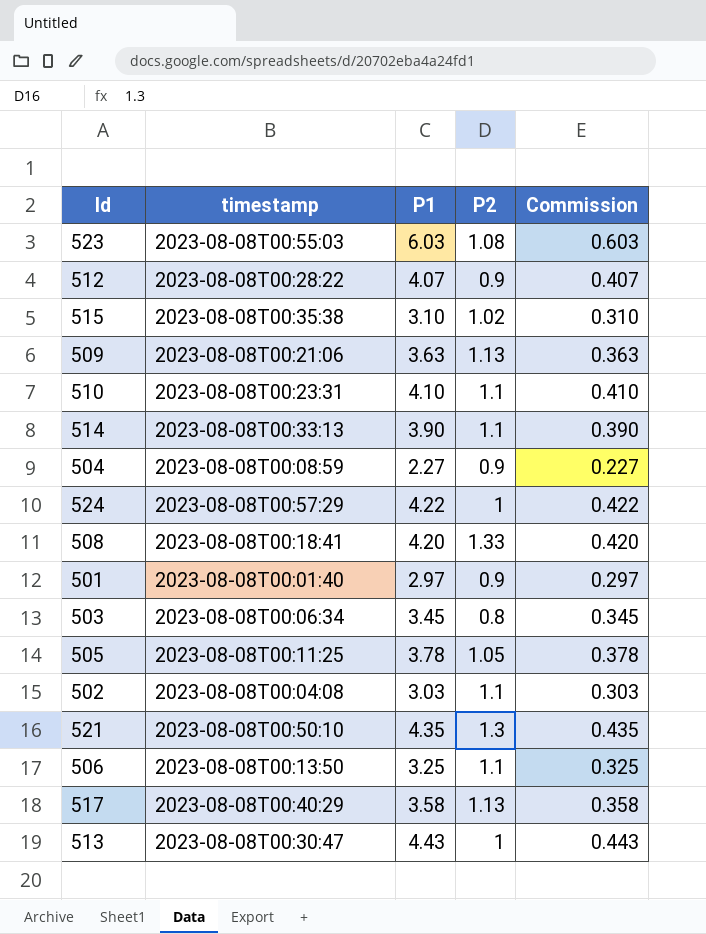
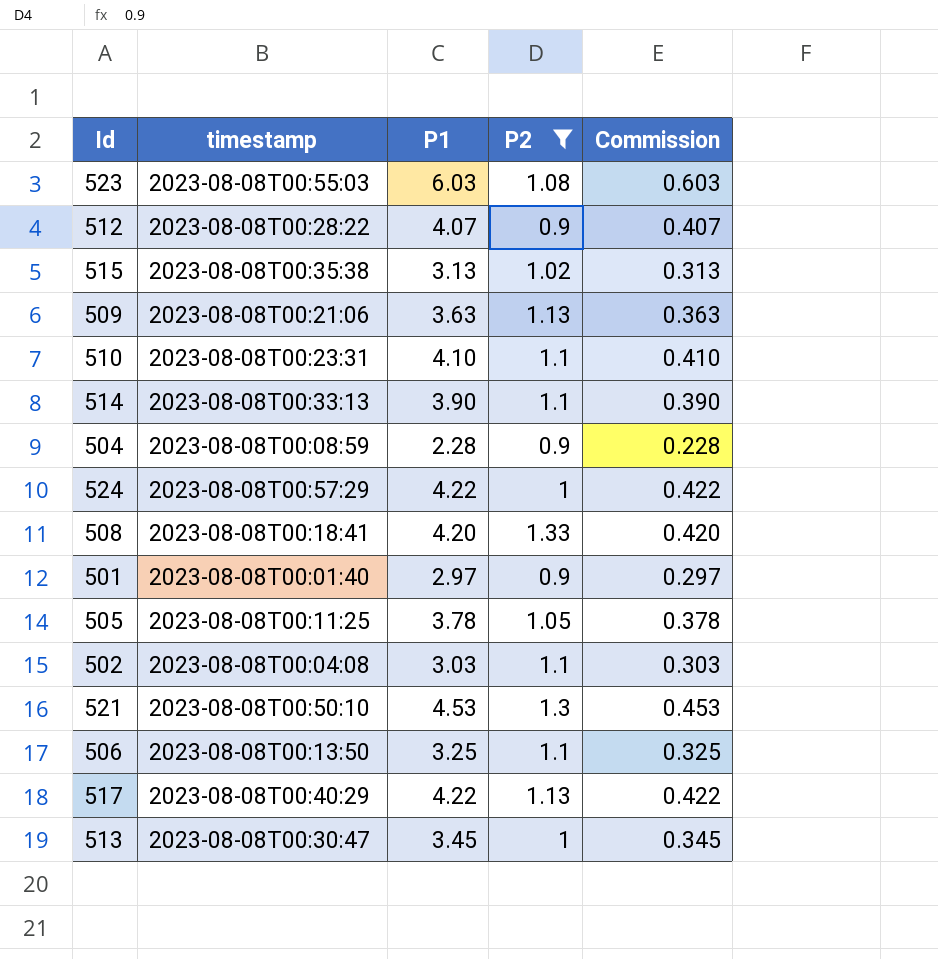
filter: none -> P2 != 0.8
515 | P1: 3.10 -> 3.13
515 | Commission: 0.310 -> 0.313
504 | P1: 2.27 -> 2.28
504 | Commission: 0.227 -> 0.228
521 | P1: 4.35 -> 4.53
521 | Commission: 0.435 -> 0.453
517 | P1: 3.58 -> 4.22
517 | Commission: 0.358 -> 0.422
513 | P1: 4.43 -> 3.45
513 | Commission: 0.443 -> 0.345

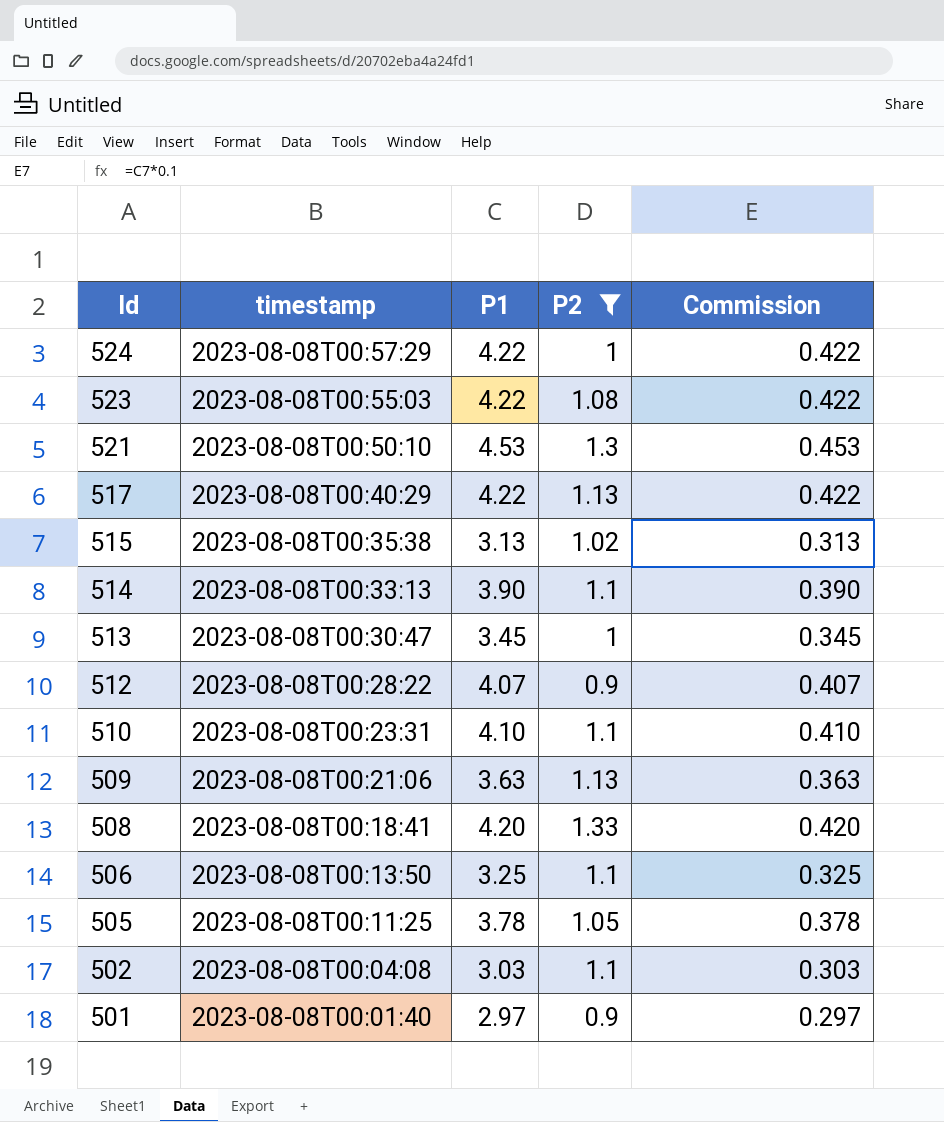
row order: none -> Id descending
row 504: 2023-08-08T00:08:59 | 2.28 | 0.9 | 0.228 -> none
523 | P1: 6.03 -> 4.22
523 | Commission: 0.603 -> 0.422

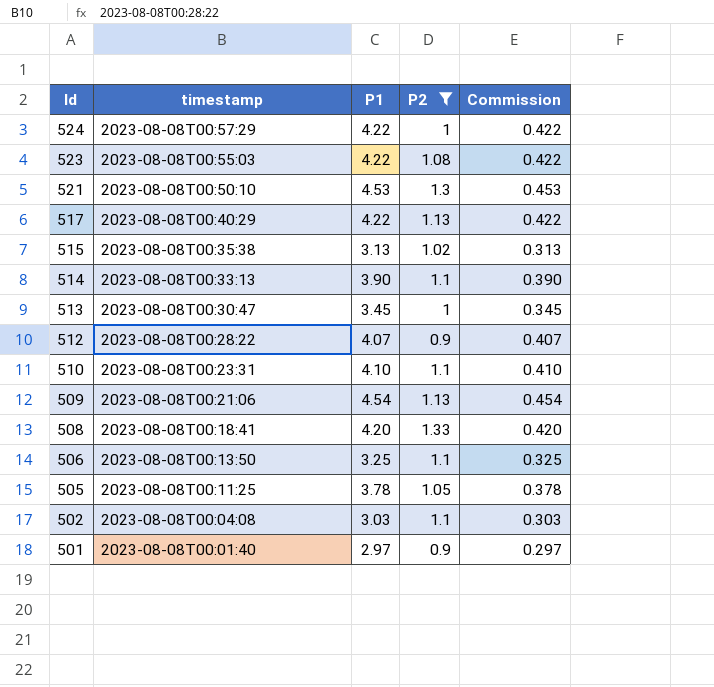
509 | P1: 3.63 -> 4.54
509 | Commission: 0.363 -> 0.454

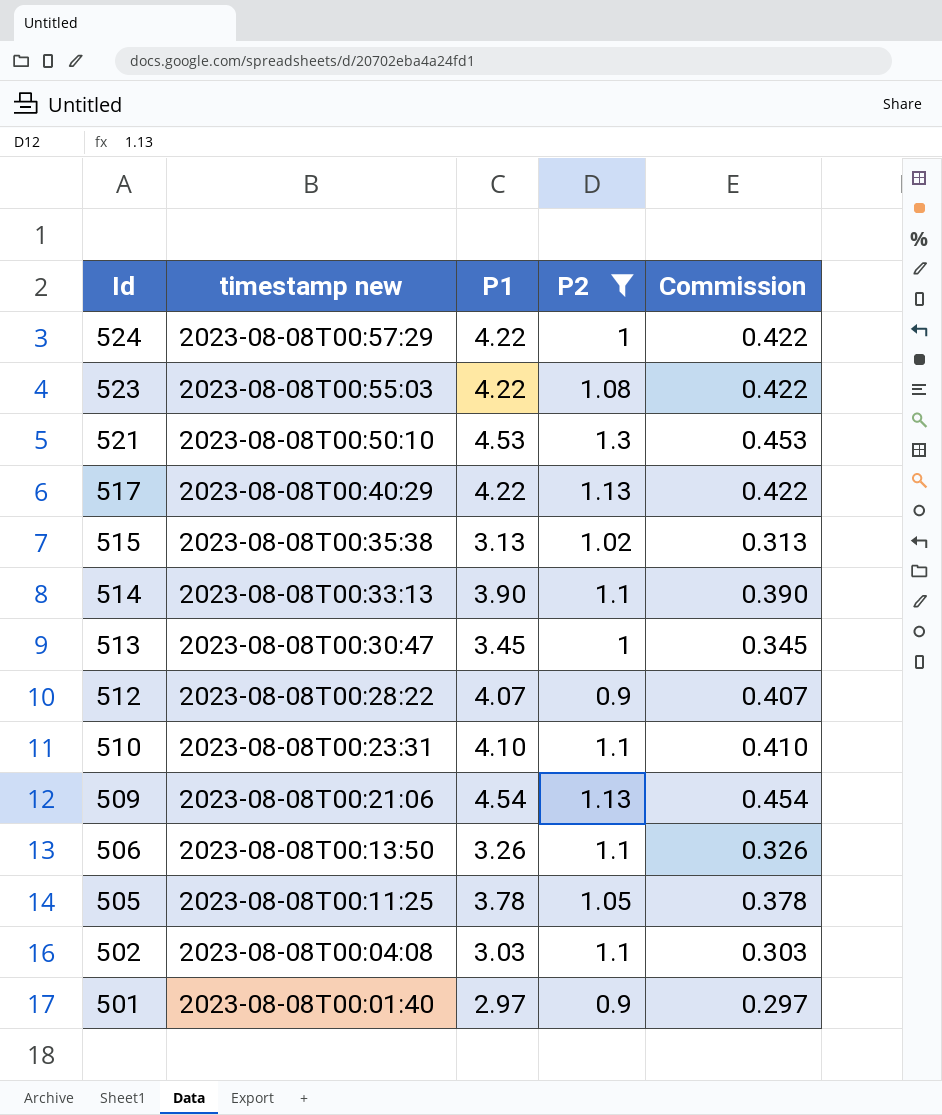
column name: timestamp -> timestamp new
row 508: 2023-08-08T00:18:41 | 4.20 | 1.33 | 0.420 -> none
506 | P1: 3.25 -> 3.26
506 | Commission: 0.325 -> 0.326

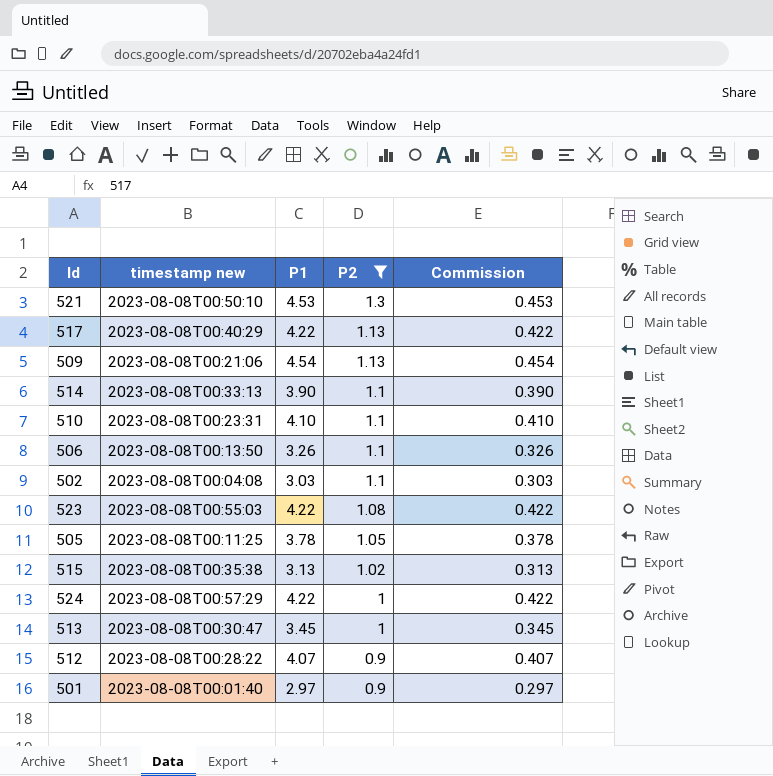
row order: Id descending -> P2 descending

